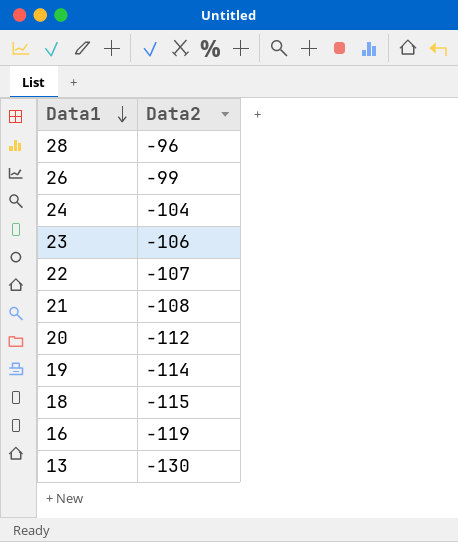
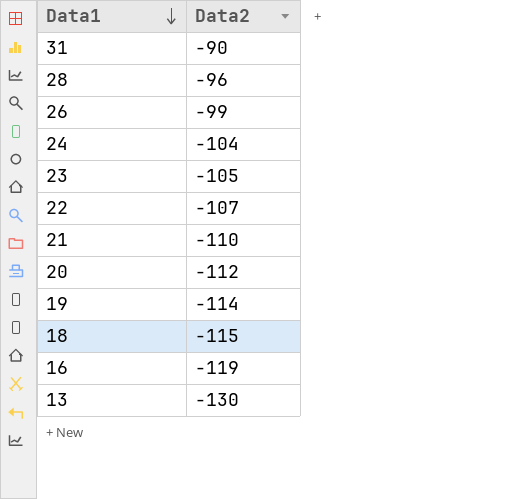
row 31: none -> -90
23 | Data2: -106 -> -105
21 | Data2: -108 -> -110

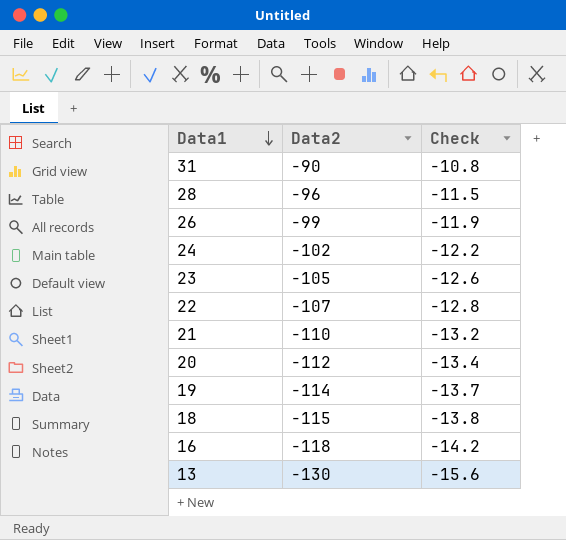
column Check | formula: none -> [Data2] * 0.12
24 | Data2: -104 -> -102
16 | Data2: -119 -> -118

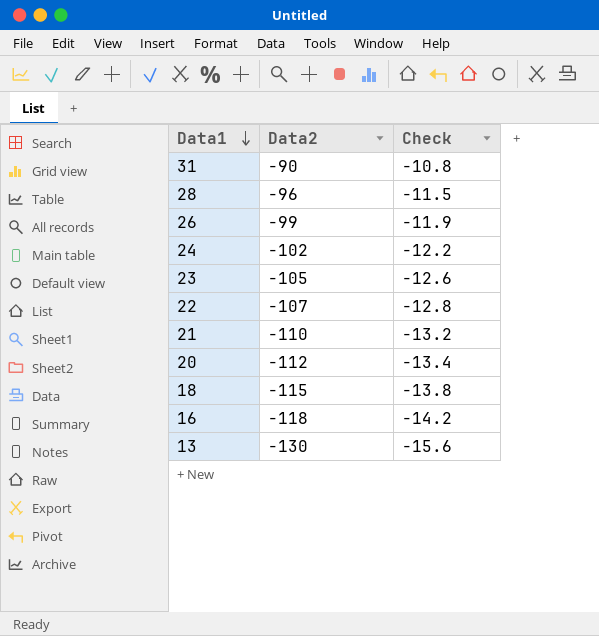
row 19: -114 | -13.7 -> none

